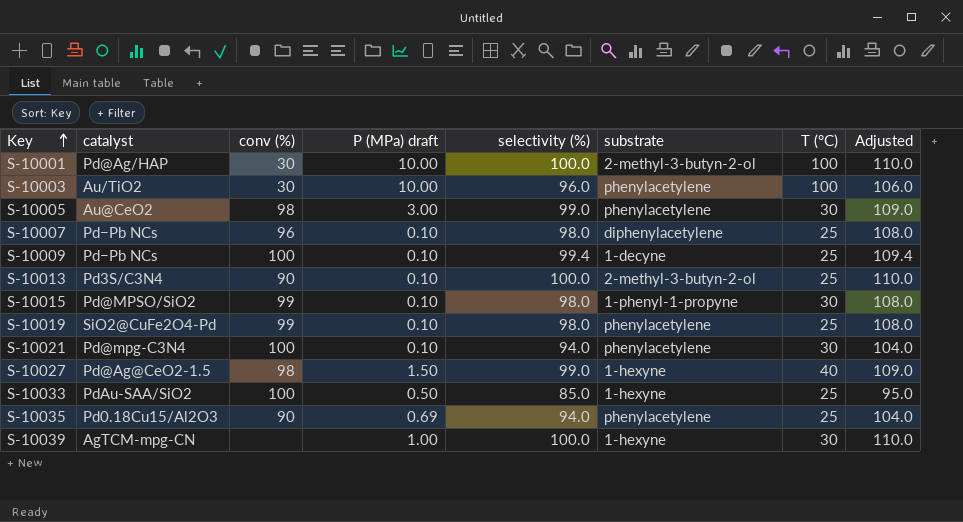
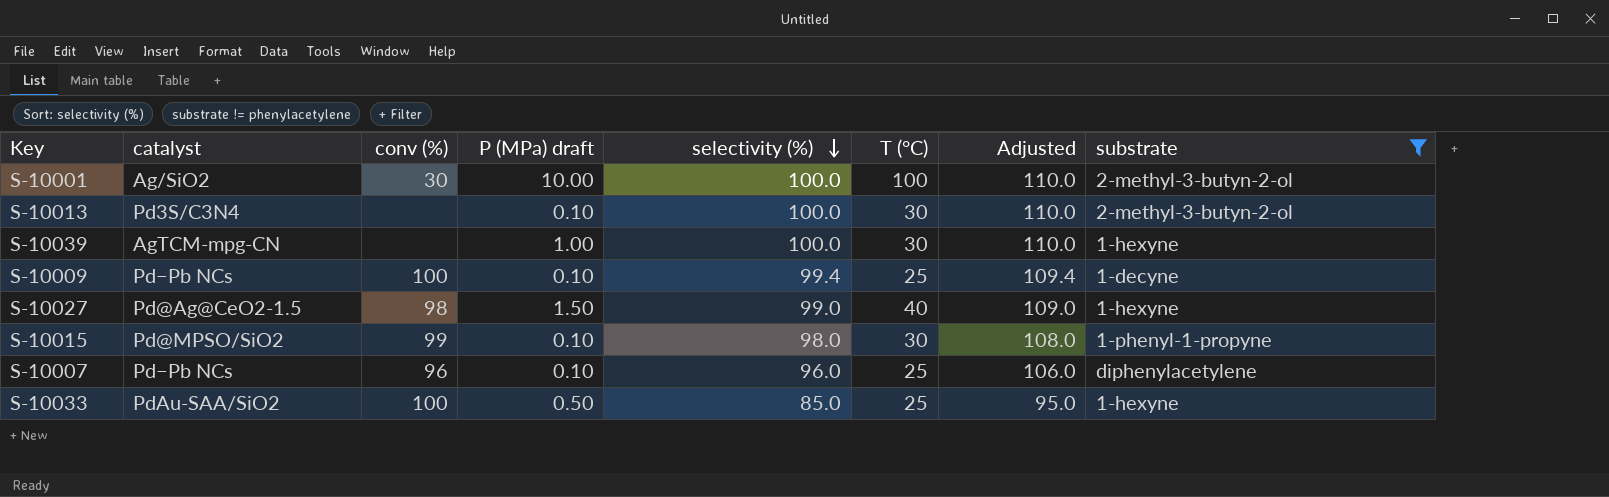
filter: none -> substrate != phenylacetylene
row order: Key ascending -> selectivity (%) descending
column substrate | position: 6 -> 8
S-10001 | catalyst: Pd@Ag/HAP -> Ag/SiO2
S-10013 | conv (%): 90 -> none
S-10013 | T (°C): 25 -> 30
S-10007 | selectivity (%): 98.0 -> 96.0
S-10007 | Adjusted: 108.0 -> 106.0

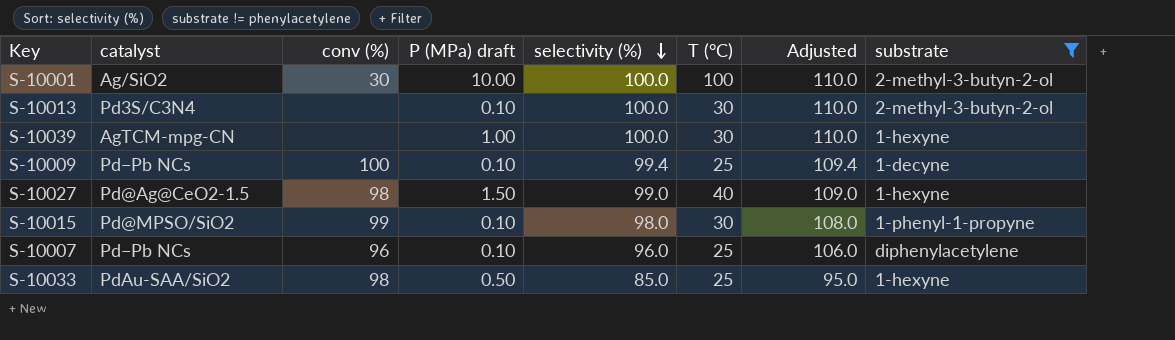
S-10033 | conv (%): 100 -> 98

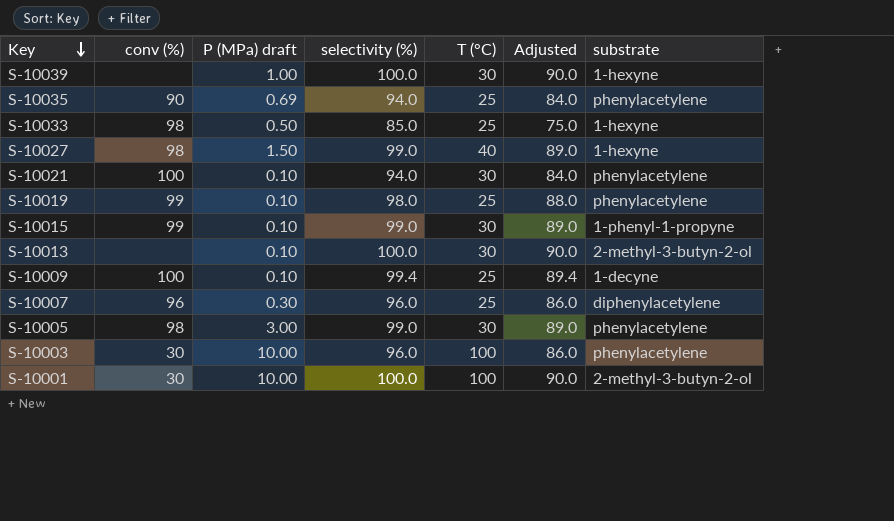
filter: substrate != phenylacetylene -> none
row order: selectivity (%) descending -> Key descending
column catalyst | position: 2 -> none
column Adjusted | formula: [selectivity (%)] + 10 -> [selectivity (%)] - 10
S-10015 | selectivity (%): 98.0 -> 99.0
S-10007 | P (MPa) draft: 0.10 -> 0.30

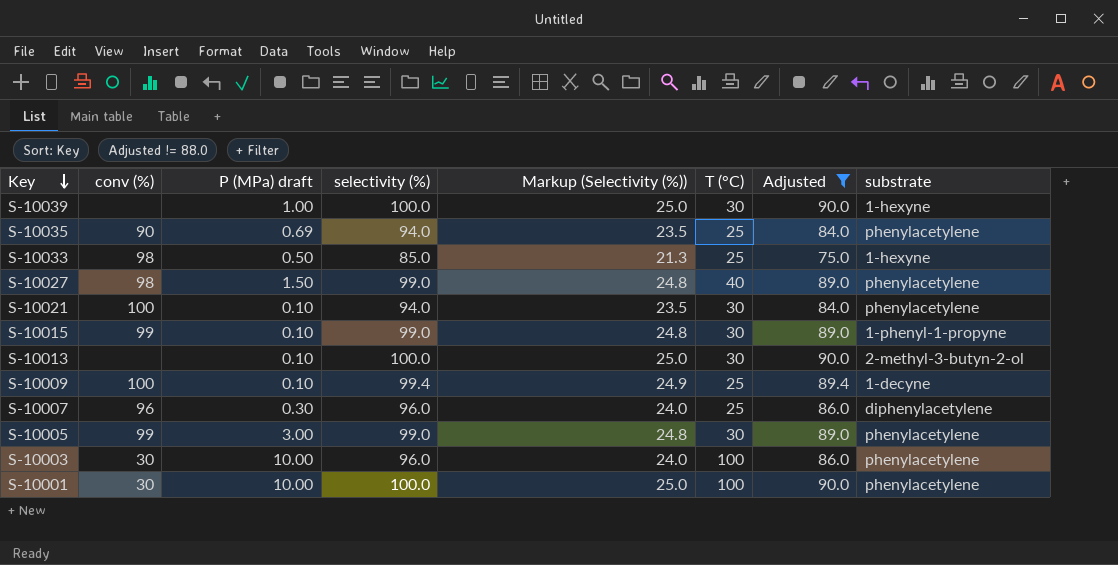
filter: none -> Adjusted != 88.0
column Markup (Selectivity (%)) | formula: none -> [selectivity (%)] * 0.25
S-10027 | substrate: 1-hexyne -> phenylacetylene
S-10005 | conv (%): 98 -> 99
S-10001 | substrate: 2-methyl-3-butyn-2-ol -> phenylacetylene

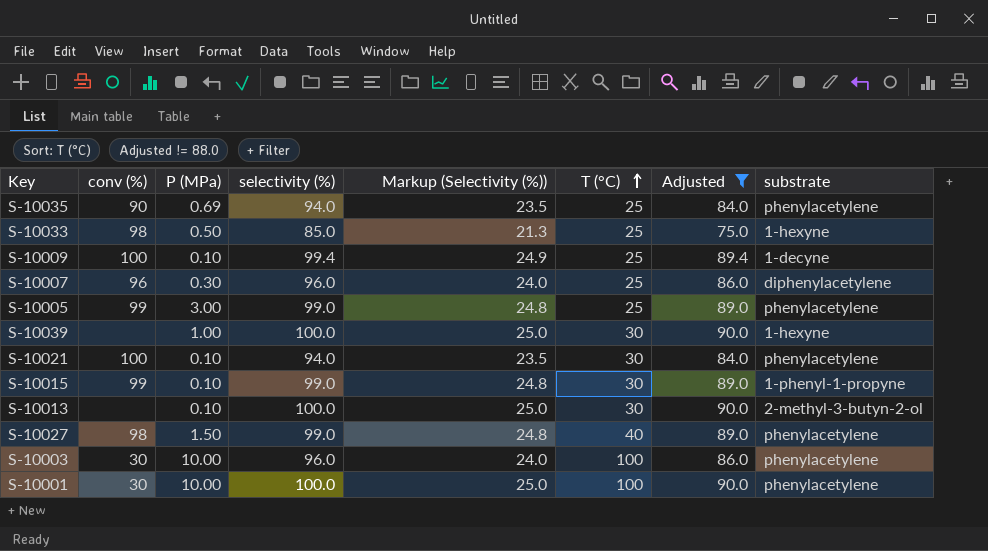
row order: Key descending -> T (°C) ascending
column name: P (MPa) draft -> P (MPa)
S-10005 | T (°C): 30 -> 25

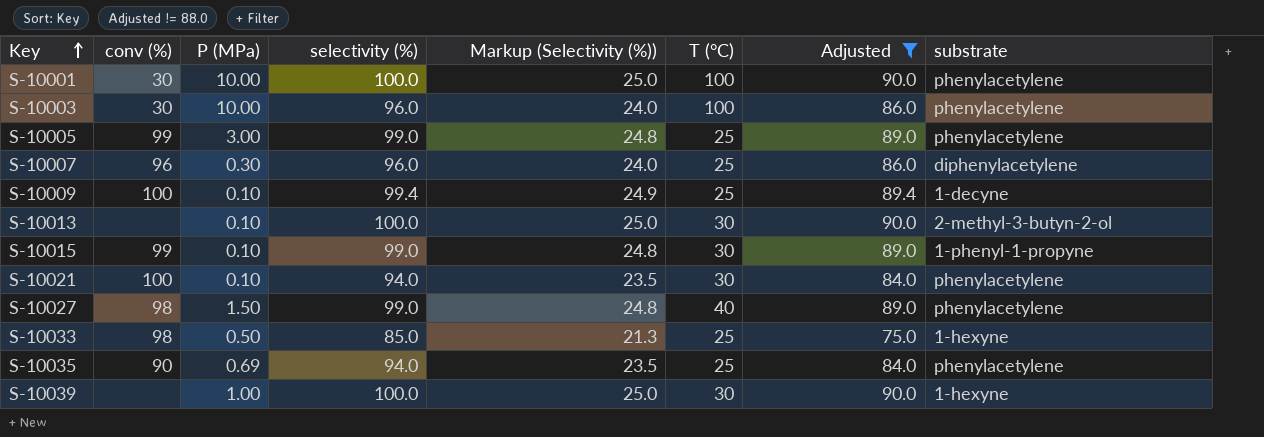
row order: T (°C) ascending -> Key ascending

